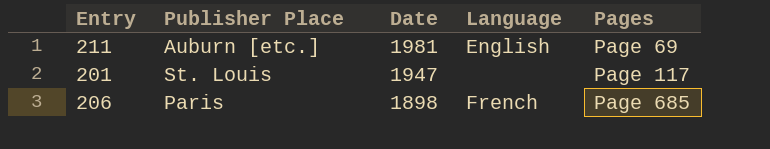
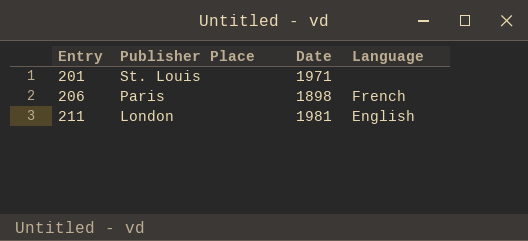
row order: Date descending -> Entry ascending
column Pages | position: 5 -> none
201 | Date: 1947 -> 1971
211 | Publisher Place: Auburn [etc.] -> London

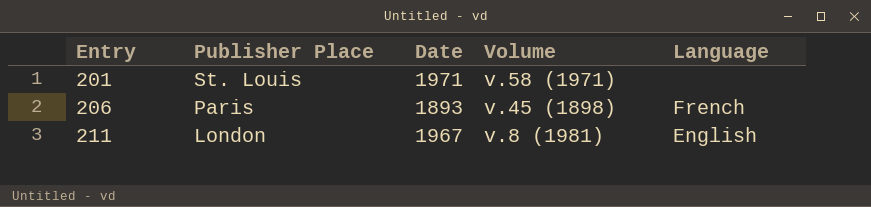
column Volume | position: none -> 4
206 | Date: 1898 -> 1893
211 | Date: 1981 -> 1967

